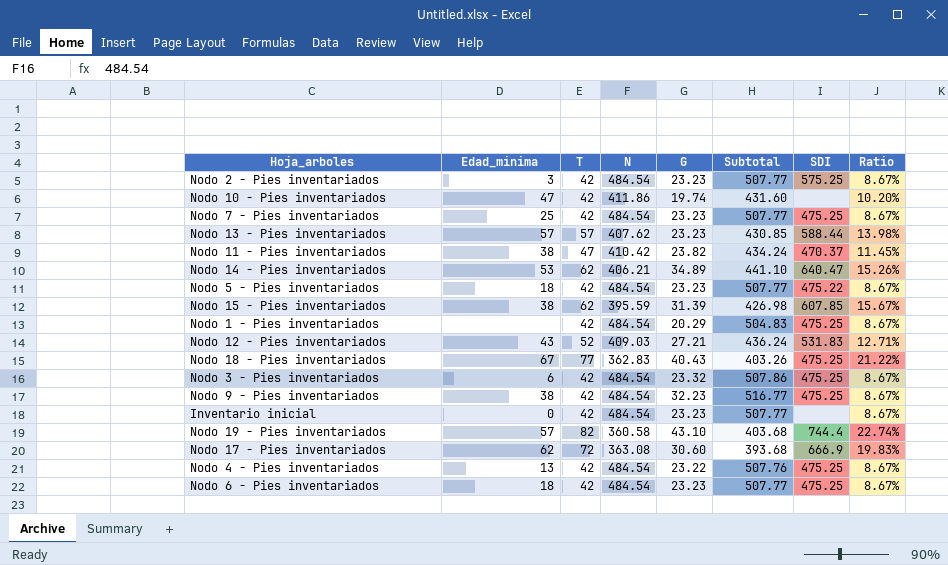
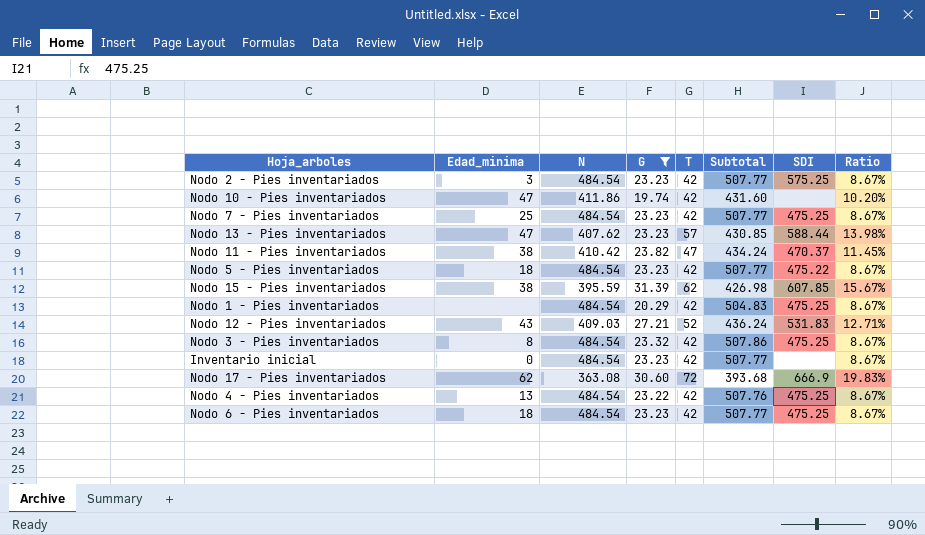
filter: none -> G <= 31.39
column T | position: 3 -> 5
Nodo 13 - Pies inventariados | Edad_minima: 57 -> 47
Nodo 3 - Pies inventariados | Edad_minima: 6 -> 8

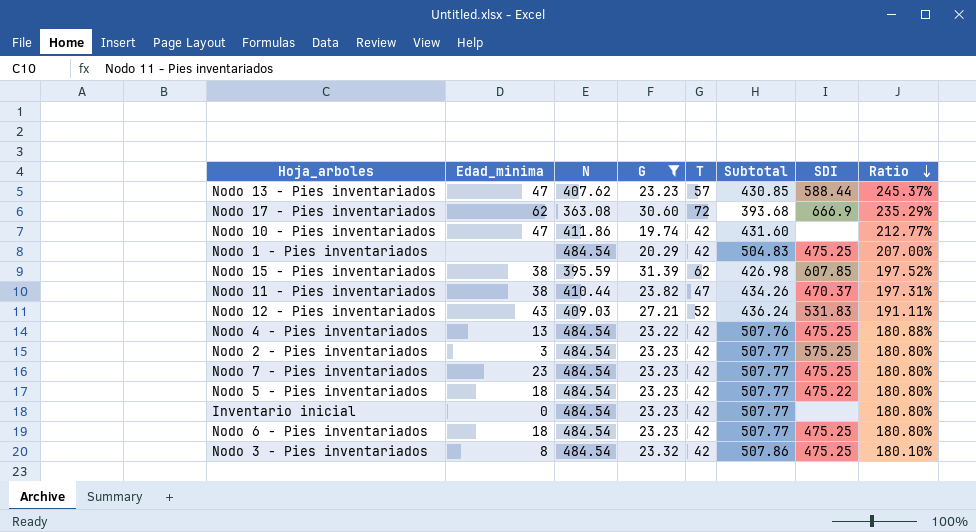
row order: none -> Ratio descending
column Ratio | formula: [T] / [N] -> [T] / [G]
Nodo 11 - Pies inventariados | N: 410.42 -> 410.44
Nodo 11 - Pies inventariados | Subtotal: 434.24 -> 434.26
Nodo 7 - Pies inventariados | Edad_minima: 25 -> 23

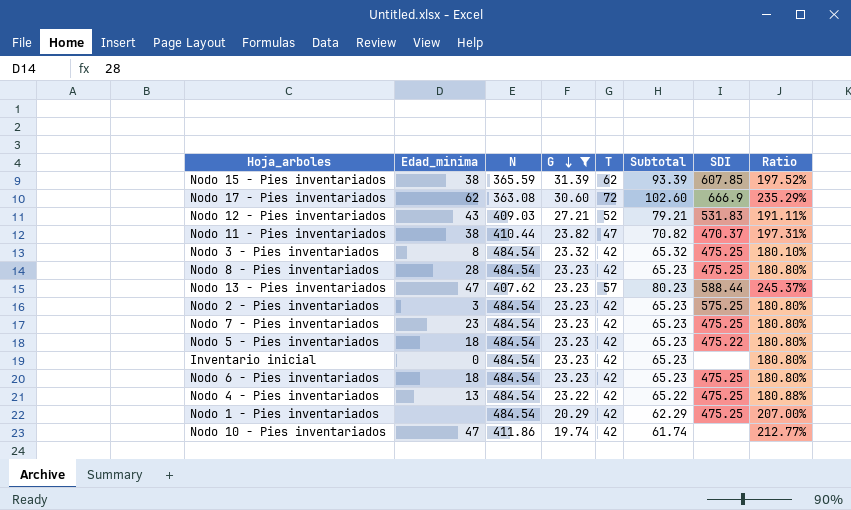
row order: Ratio descending -> G descending
column Subtotal | formula: [N] + [G] -> [G] + [T]
Nodo 15 - Pies inventariados | N: 395.59 -> 365.59
row Nodo 8 - Pies inventariados: none -> 28 | 484.54 | 23.23 | 42 | 65.23 | 475.25 | 180.80%

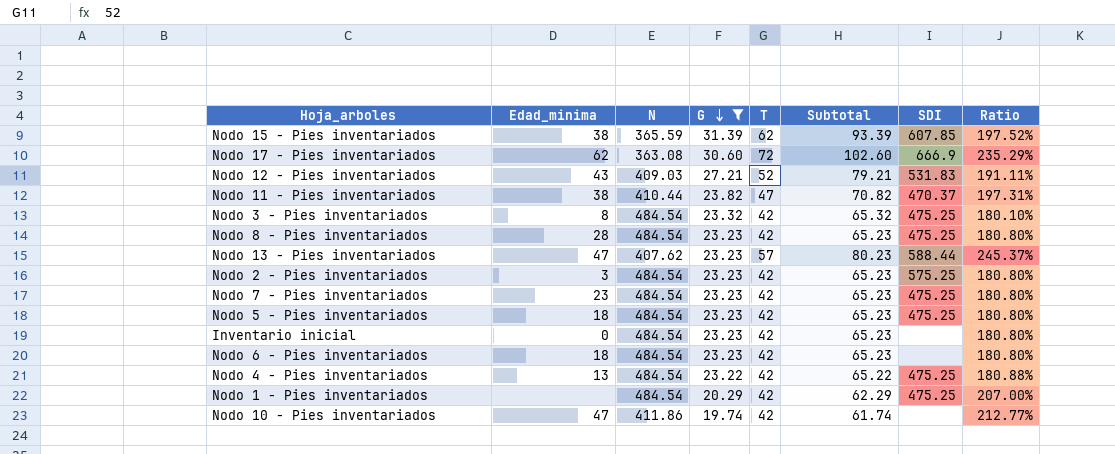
Nodo 5 - Pies inventariados | SDI: 475.22 -> 475.25
Nodo 6 - Pies inventariados | SDI: 475.25 -> none

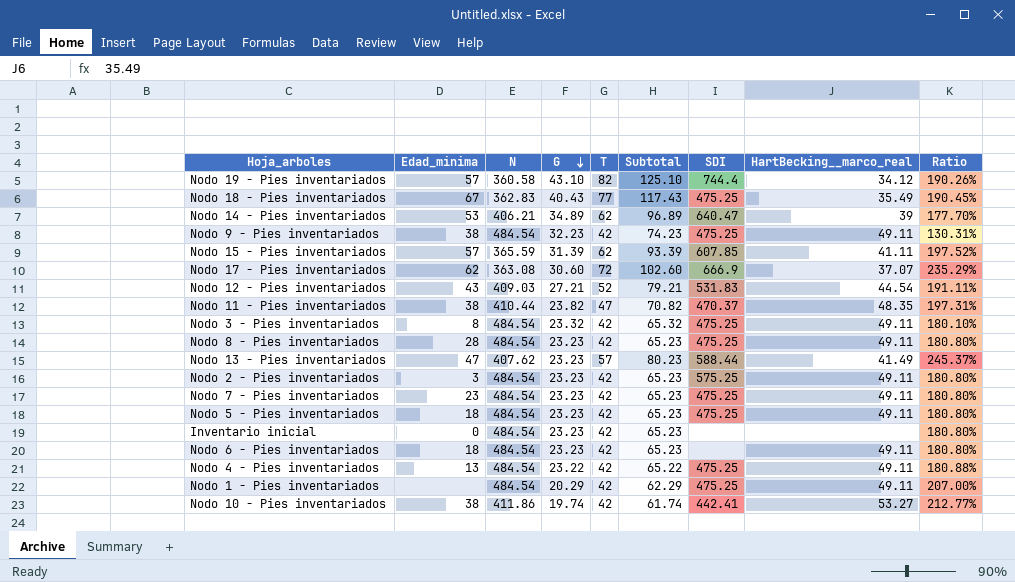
filter: G <= 31.39 -> none
column HartBecking__marco_real | position: none -> 8
Nodo 15 - Pies inventariados | Edad_minima: 38 -> 57
Nodo 10 - Pies inventariados | Edad_minima: 47 -> 38
Nodo 10 - Pies inventariados | SDI: none -> 442.41

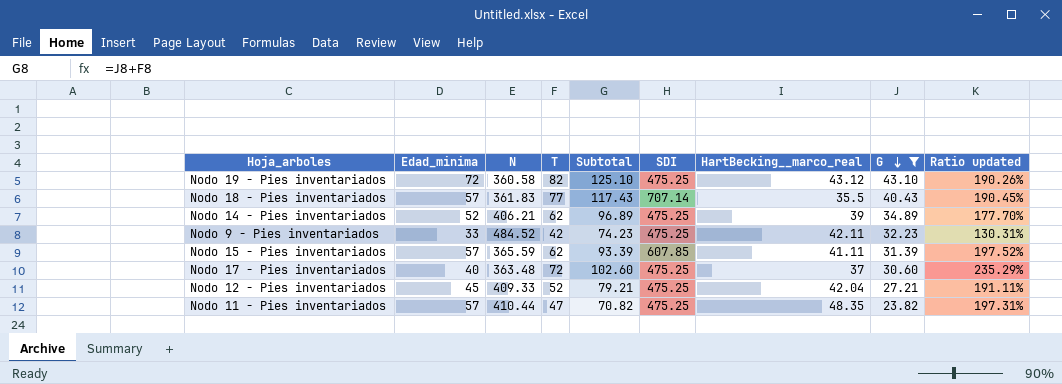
filter: none -> G >= 23.82
column G | position: 4 -> 8
column name: Ratio -> Ratio updated
Nodo 19 - Pies inventariados | Edad_minima: 57 -> 72
Nodo 19 - Pies inventariados | SDI: 744.4 -> 475.25
Nodo 19 - Pies inventariados | HartBecking__marco_real: 34.12 -> 43.12
Nodo 18 - Pies inventariados | Edad_minima: 67 -> 57
Nodo 18 - Pies inventariados | N: 362.83 -> 361.83
Nodo 18 - Pies inventariados | SDI: 475.25 -> 707.14
Nodo 18 - Pies inventariados | HartBecking__marco_real: 35.49 -> 35.5
Nodo 14 - Pies inventariados | Edad_minima: 53 -> 52
Nodo 14 - Pies inventariados | SDI: 640.47 -> 475.25
Nodo 9 - Pies inventariados | Edad_minima: 38 -> 33
Nodo 9 - Pies inventariados | N: 484.54 -> 484.52
Nodo 9 - Pies inventariados | HartBecking__marco_real: 49.11 -> 42.11
Nodo 17 - Pies inventariados | Edad_minima: 62 -> 40
Nodo 17 - Pies inventariados | N: 363.08 -> 363.48
Nodo 17 - Pies inventariados | SDI: 666.9 -> 475.25
Nodo 17 - Pies inventariados | HartBecking__marco_real: 37.07 -> 37
Nodo 12 - Pies inventariados | Edad_minima: 43 -> 45
Nodo 12 - Pies inventariados | N: 409.03 -> 409.33
Nodo 12 - Pies inventariados | SDI: 531.83 -> 475.25
Nodo 12 - Pies inventariados | HartBecking__marco_real: 44.54 -> 42.04
Nodo 11 - Pies inventariados | Edad_minima: 38 -> 57
Nodo 11 - Pies inventariados | SDI: 470.37 -> 475.25

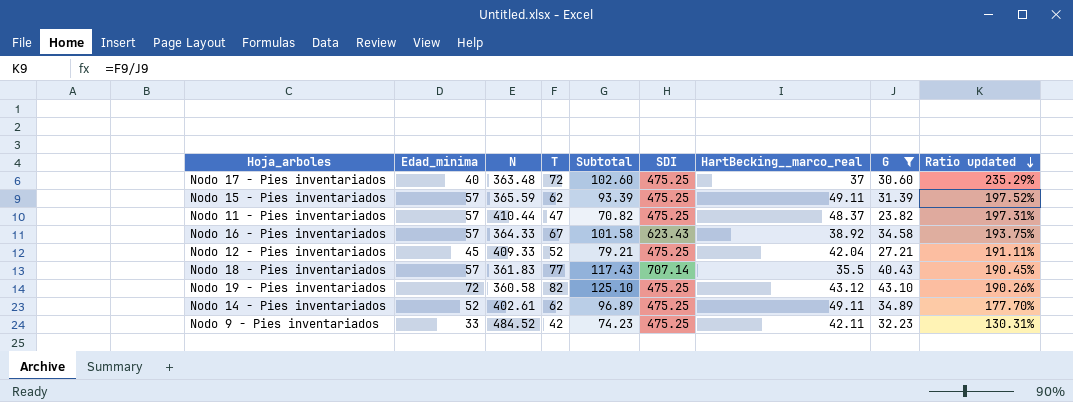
row order: G descending -> Ratio updated descending
Nodo 15 - Pies inventariados | SDI: 607.85 -> 475.25
Nodo 15 - Pies inventariados | HartBecking__marco_real: 41.11 -> 49.11
Nodo 11 - Pies inventariados | HartBecking__marco_real: 48.35 -> 48.37
row Nodo 16 - Pies inventariados: none -> 57 | 364.33 | 67 | 101.58 | 623.43 | 38.92 | 34.58 | 193.75%
Nodo 14 - Pies inventariados | N: 406.21 -> 402.61
Nodo 14 - Pies inventariados | HartBecking__marco_real: 39 -> 49.11

